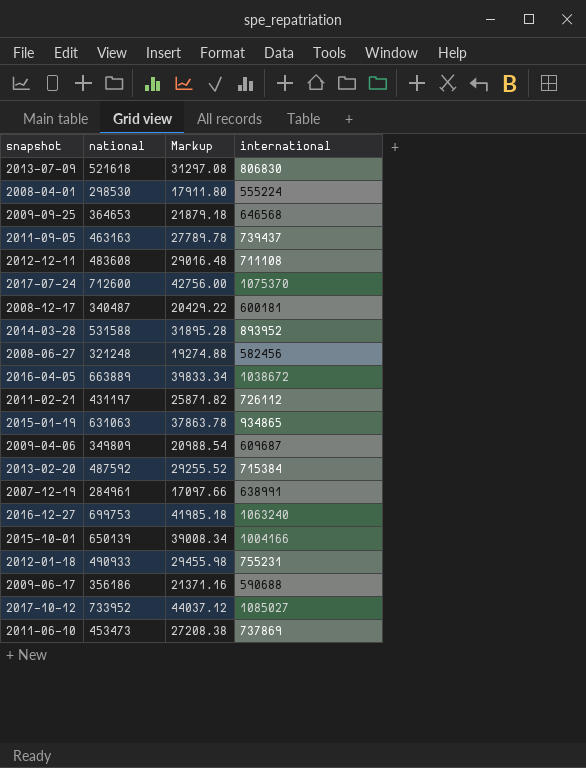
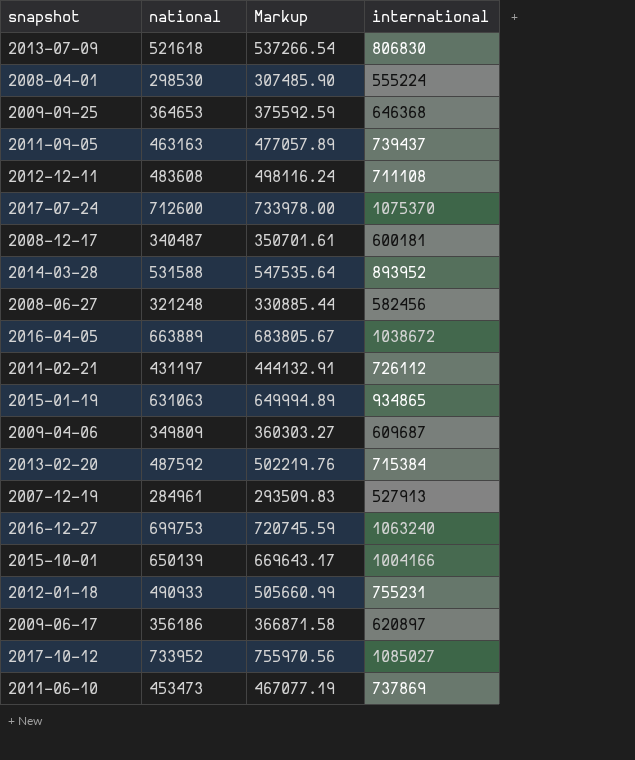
column Markup | formula: [national] * 0.06 -> [national] * 1.03
2009-09-25 | international: 646568 -> 646368
2007-12-19 | international: 638991 -> 527913
2009-06-17 | international: 590688 -> 620897

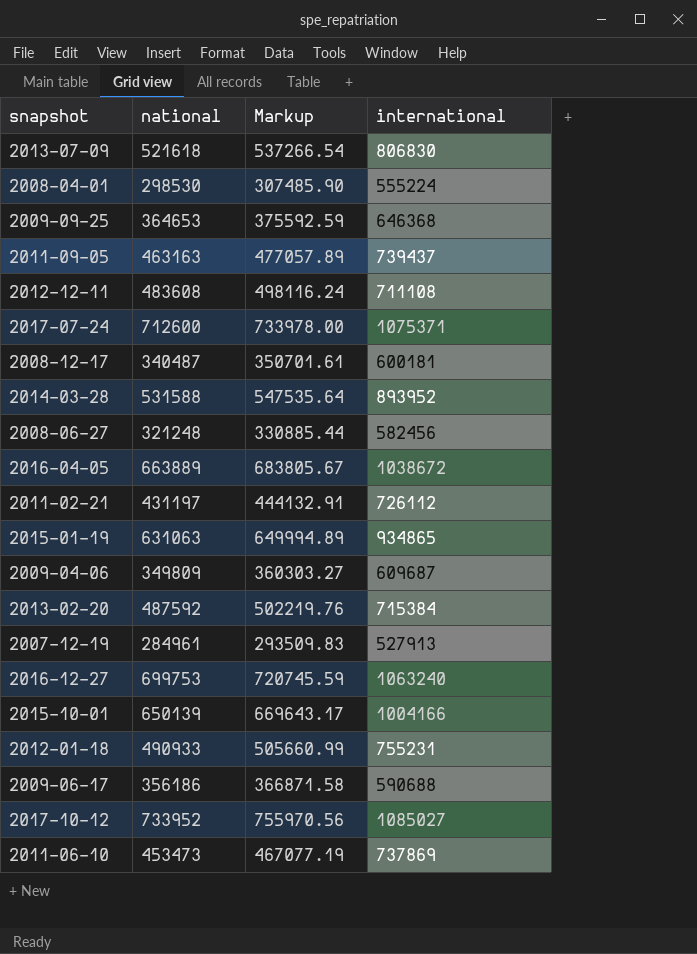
2017-07-24 | international: 1075370 -> 1075371
2009-06-17 | international: 620897 -> 590688

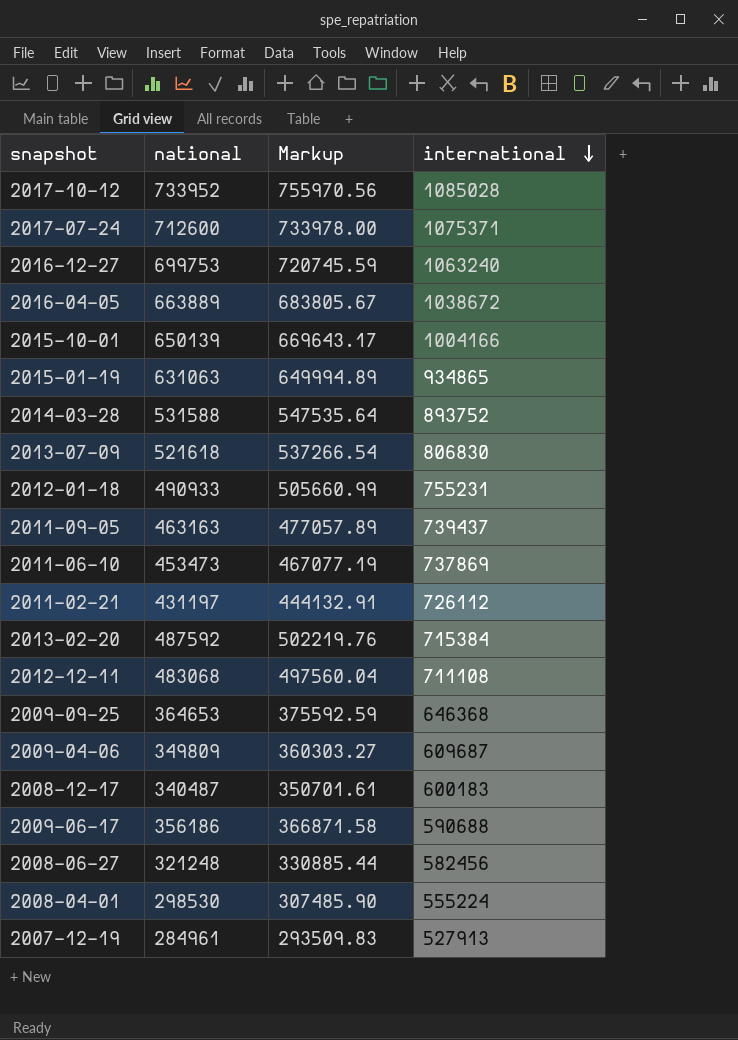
row order: none -> international descending
2017-10-12 | international: 1085027 -> 1085028
2014-03-28 | international: 893952 -> 893752
2012-12-11 | national: 483608 -> 483068
2012-12-11 | Markup: 498116.24 -> 497560.04
2008-12-17 | international: 600181 -> 600183

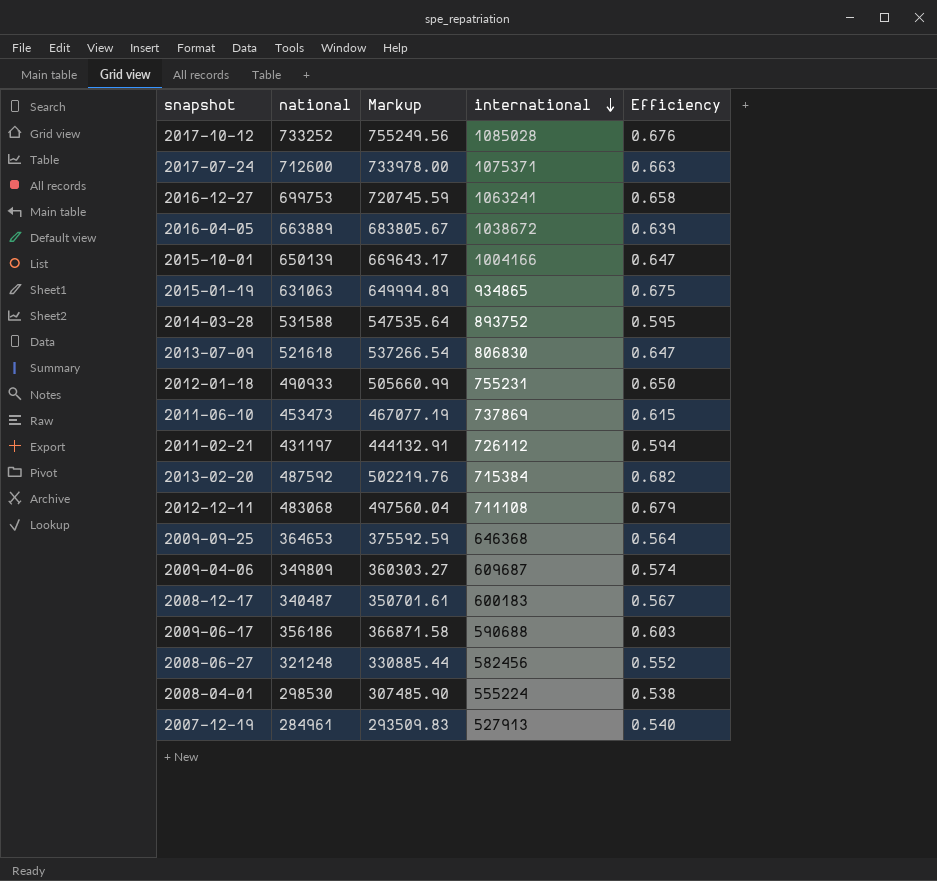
column Efficiency | formula: none -> [national] / [international]
row 2011-09-05: 463163 | 477057.89 | 739437 -> none
2017-10-12 | national: 733952 -> 733252
2017-10-12 | Markup: 755970.56 -> 755249.56
2016-12-27 | international: 1063240 -> 1063241

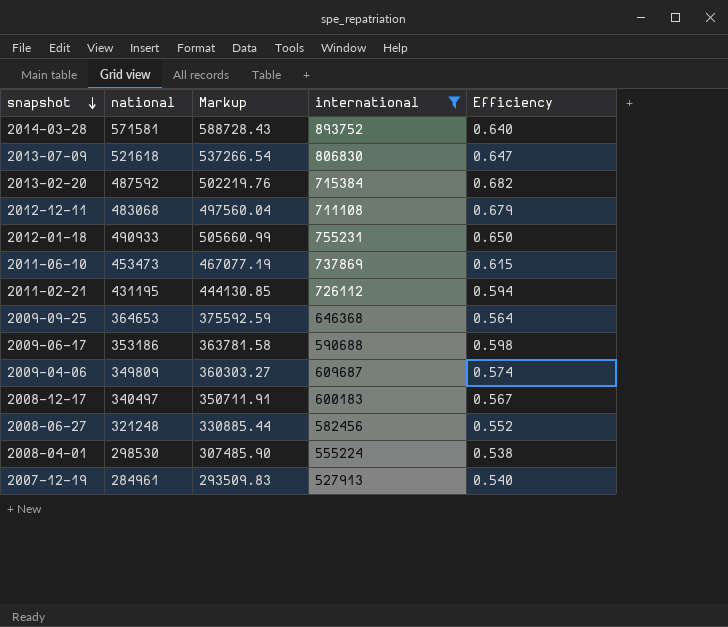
filter: none -> international <= 893752
row order: international descending -> snapshot descending
2014-03-28 | national: 531588 -> 571581
2014-03-28 | Markup: 547535.64 -> 588728.43
2014-03-28 | Efficiency: 0.595 -> 0.640
2011-02-21 | national: 431197 -> 431195
2011-02-21 | Markup: 444132.91 -> 444130.85
2009-06-17 | national: 356186 -> 353186
2009-06-17 | Markup: 366871.58 -> 363781.58
2009-06-17 | Efficiency: 0.603 -> 0.598
2008-12-17 | national: 340487 -> 340497
2008-12-17 | Markup: 350701.61 -> 350711.91

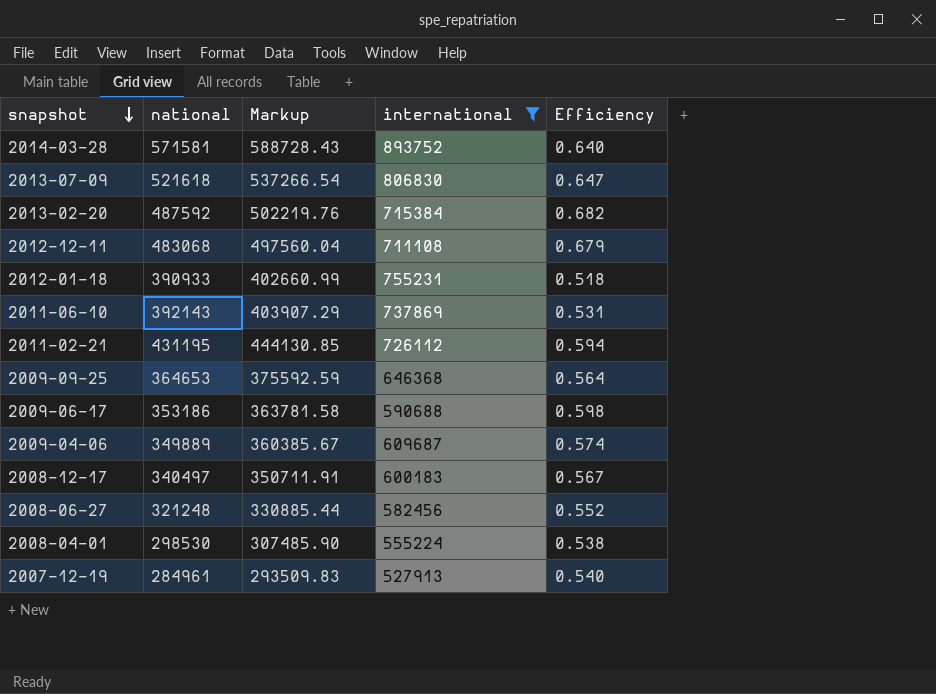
2012-01-18 | national: 490933 -> 390933
2012-01-18 | Markup: 505660.99 -> 402660.99
2012-01-18 | Efficiency: 0.650 -> 0.518
2011-06-10 | national: 453473 -> 392143
2011-06-10 | Markup: 467077.19 -> 403907.29
2011-06-10 | Efficiency: 0.615 -> 0.531
2009-04-06 | national: 349809 -> 349889
2009-04-06 | Markup: 360303.27 -> 360385.67

